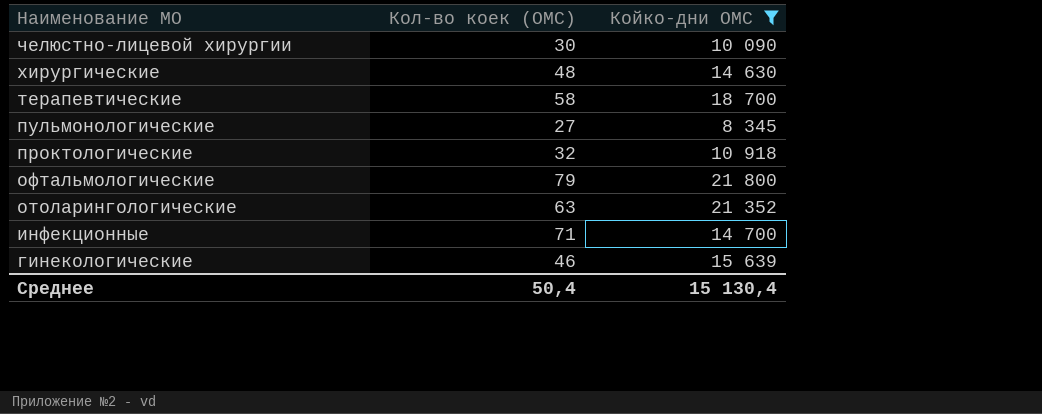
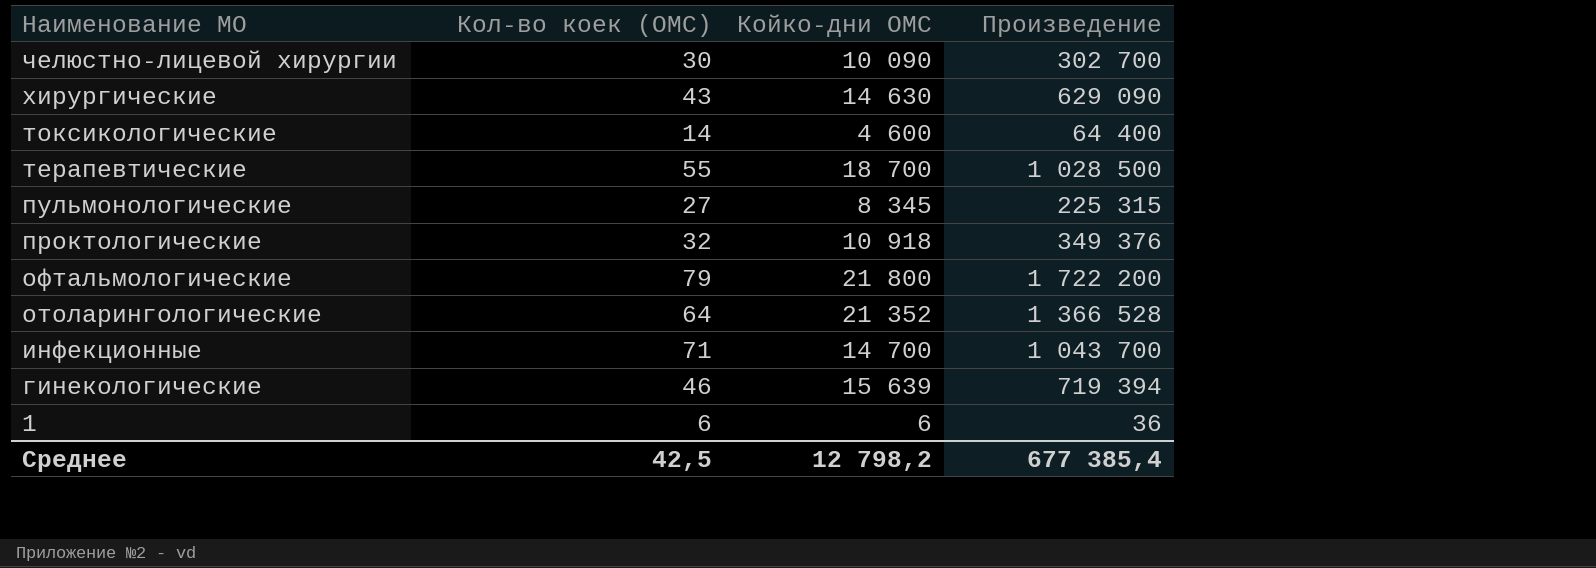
filter: Койко-дни ОМС >= 8 345 -> none
column Произведение | formula: none -> [Кол-во коек (ОМС)] * [Койко-дни ОМС]
хирургические | Кол-во коек (ОМС): 48 -> 43
терапевтические | Кол-во коек (ОМС): 58 -> 55
отоларингологические | Кол-во коек (ОМС): 63 -> 64
Среднее | Кол-во коек (ОМС): 50,4 -> 42,5
Среднее | Койко-дни ОМС: 15 130,4 -> 12 798,2

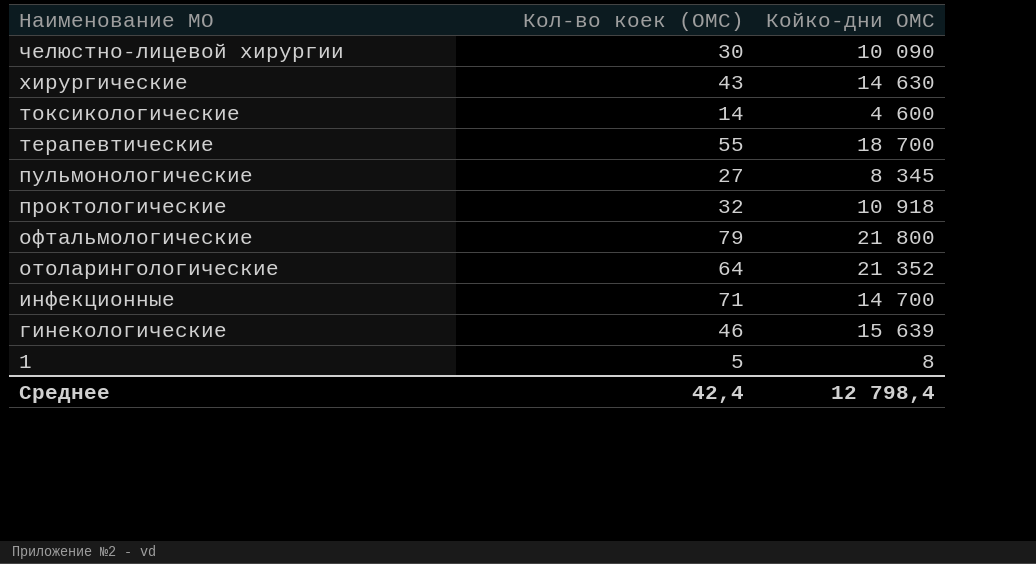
column Произведение | formula: [Кол-во коек (ОМС)] * [Койко-дни ОМС] -> none
1 | Кол-во коек (ОМС): 6 -> 5
1 | Койко-дни ОМС: 6 -> 8
Среднее | Кол-во коек (ОМС): 42,5 -> 42,4
Среднее | Койко-дни ОМС: 12 798,2 -> 12 798,4

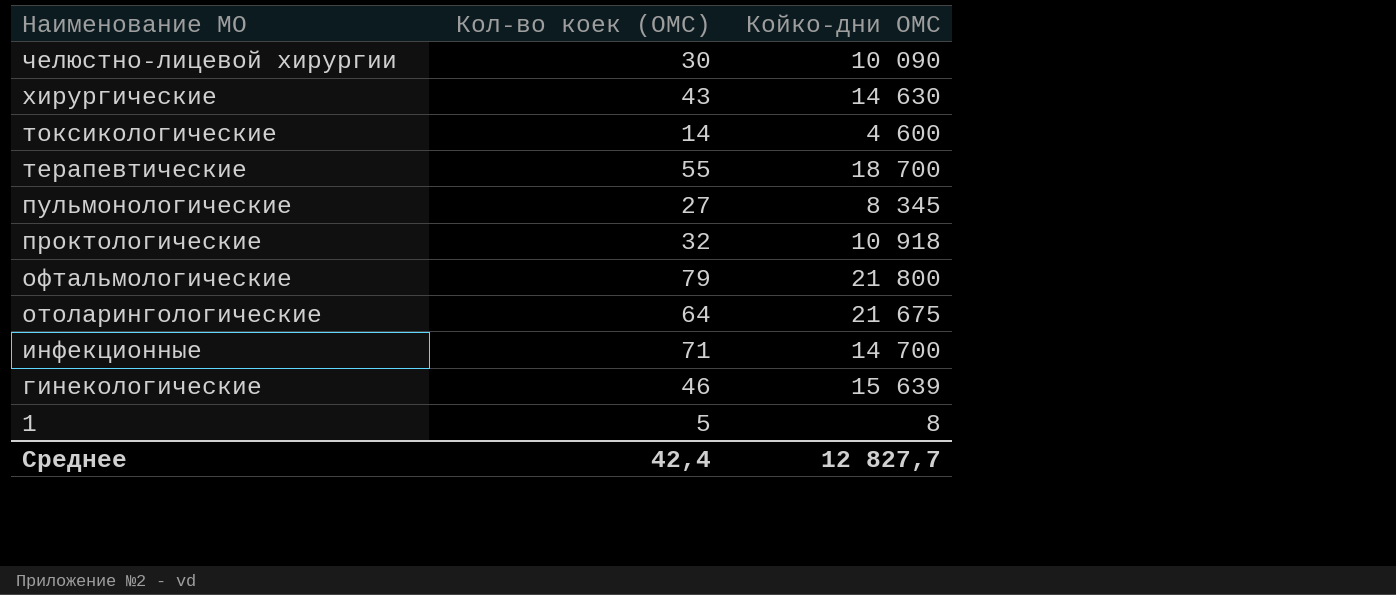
отоларингологические | Койко-дни ОМС: 21 352 -> 21 675
Среднее | Койко-дни ОМС: 12 798,4 -> 12 827,7

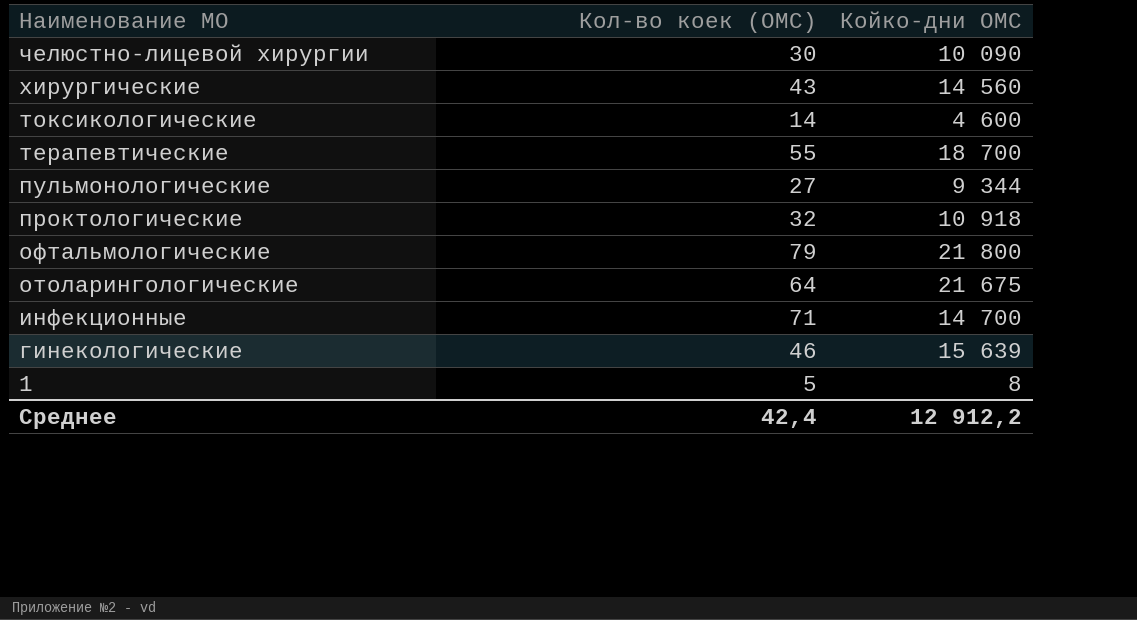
хирургические | Койко-дни ОМС: 14 630 -> 14 560
пульмонологические | Койко-дни ОМС: 8 345 -> 9 344
Среднее | Койко-дни ОМС: 12 827,7 -> 12 912,2

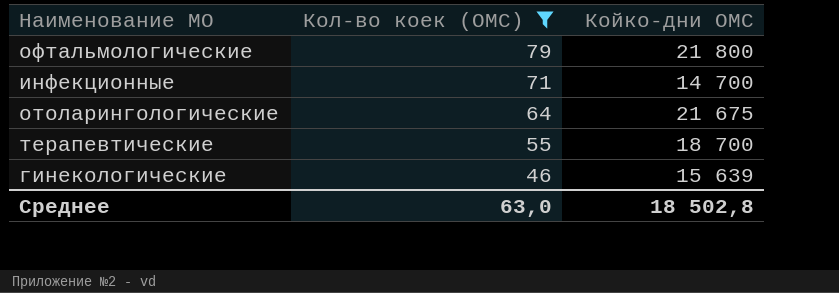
filter: none -> Кол-во коек (ОМС) >= 46
row order: Наименование МО descending -> Кол-во коек (ОМС) descending
Среднее | Кол-во коек (ОМС): 42,4 -> 63,0
Среднее | Койко-дни ОМС: 12 912,2 -> 18 502,8

